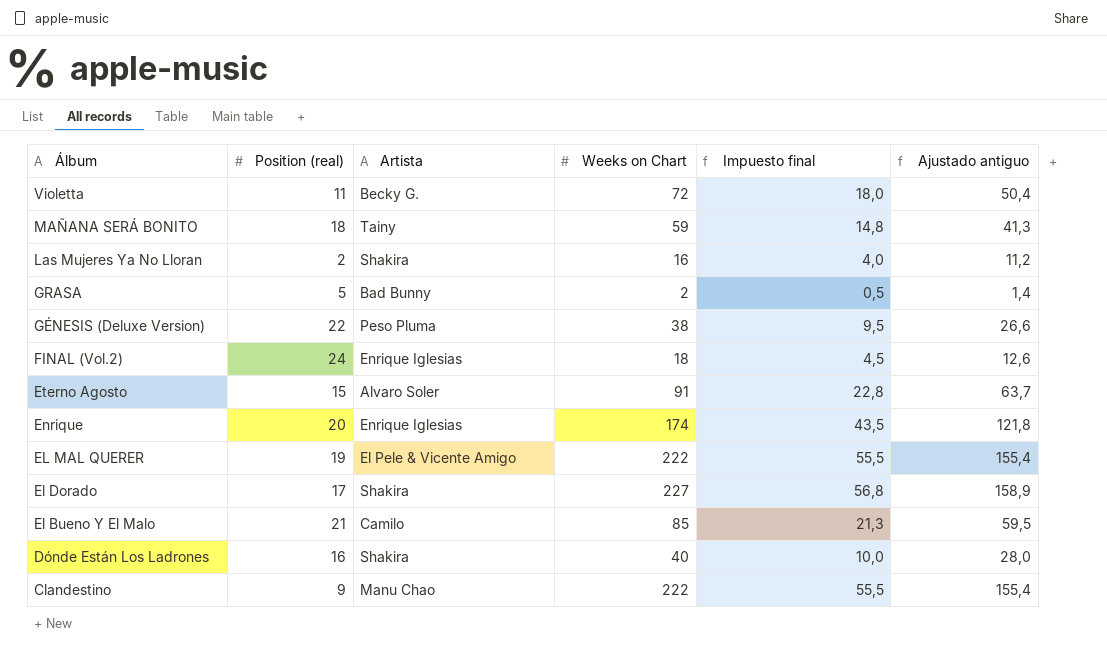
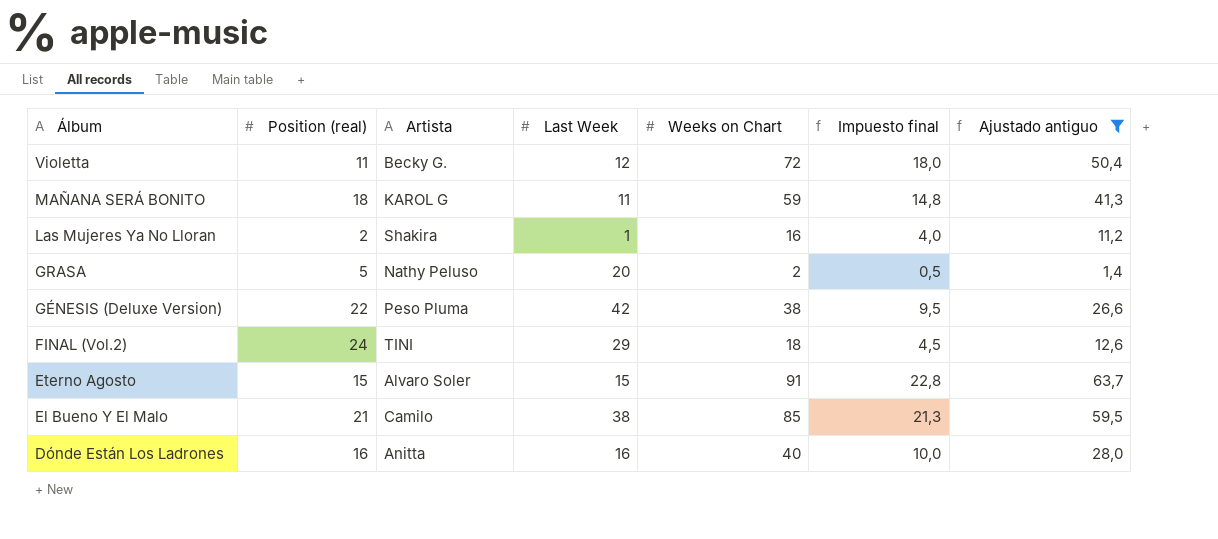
filter: none -> Ajustado antiguo <= 63,7
column Last Week | position: none -> 4
MAÑANA SERÁ BONITO | Artista: Tainy -> KAROL G
GRASA | Artista: Bad Bunny -> Nathy Peluso
FINAL (Vol.2) | Artista: Enrique Iglesias -> TINI
Dónde Están Los Ladrones | Artista: Shakira -> Anitta

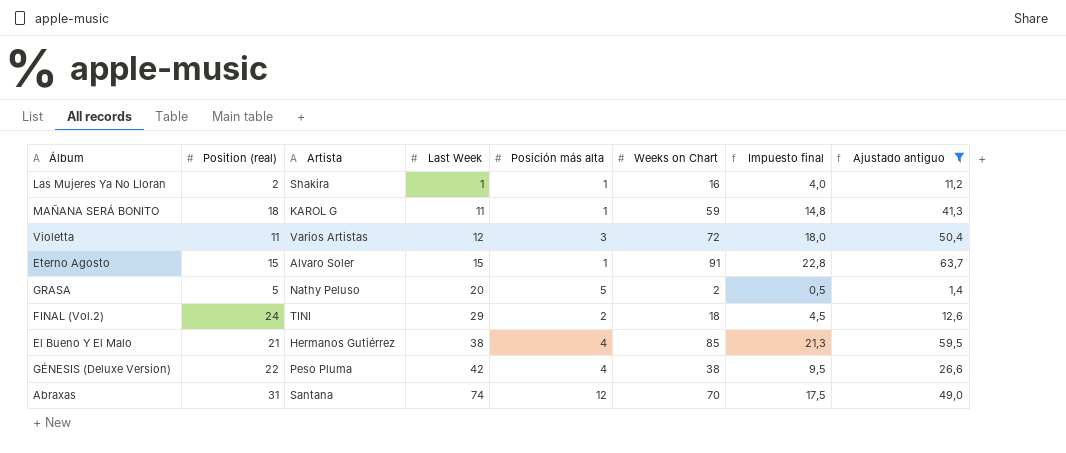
row order: Álbum descending -> Last Week ascending
column Posición más alta | position: none -> 5
row Dónde Están Los Ladrones: 16 | Anitta | 16 | 40 | 10,0 | 28,0 -> none
Violetta | Artista: Becky G. -> Varios Artistas
El Bueno Y El Malo | Artista: Camilo -> Hermanos Gutiérrez
row Abraxas: none -> 31 | Santana | 74 | 12 | 70 | 17,5 | 49,0

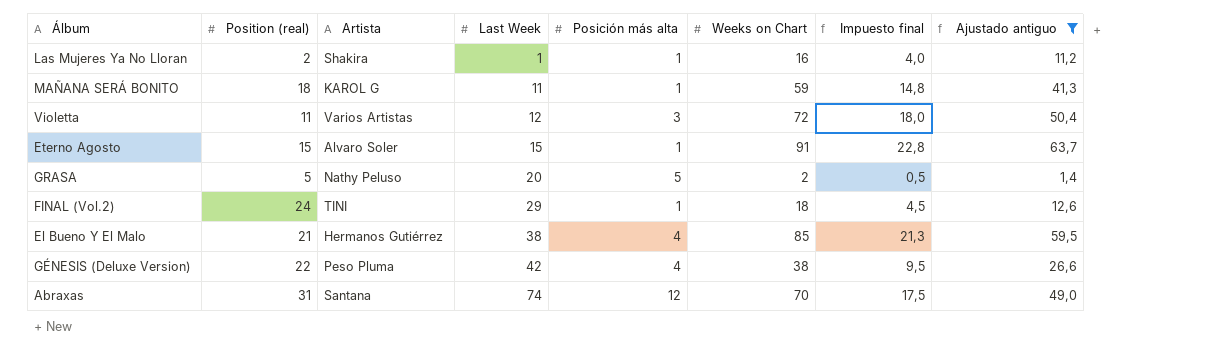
FINAL (Vol.2) | Posición más alta: 2 -> 1

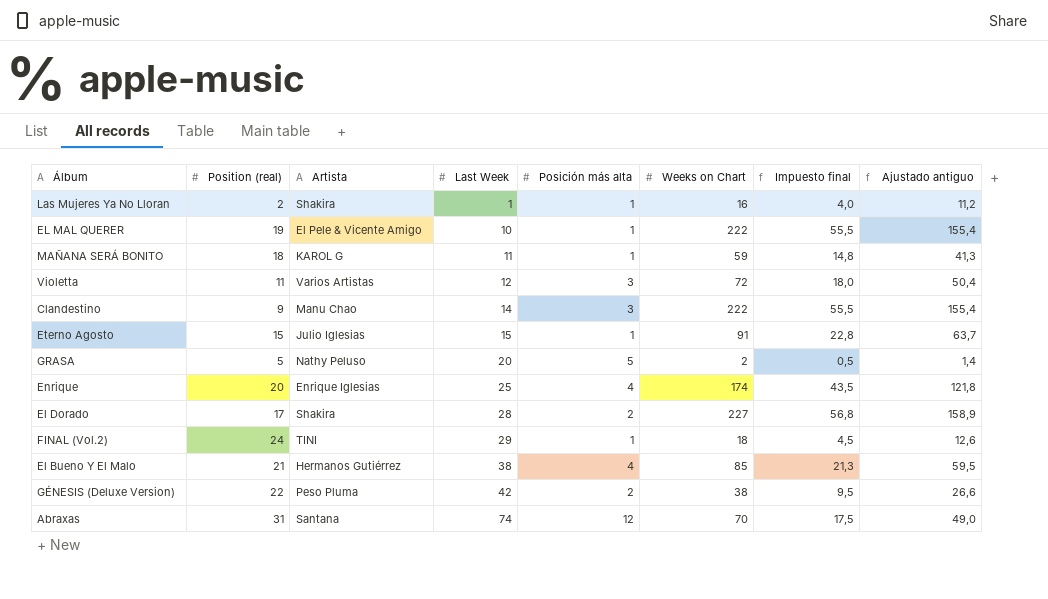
filter: Ajustado antiguo <= 63,7 -> none
Eterno Agosto | Artista: Alvaro Soler -> Julio Iglesias
GÉNESIS (Deluxe Version) | Posición más alta: 4 -> 2

